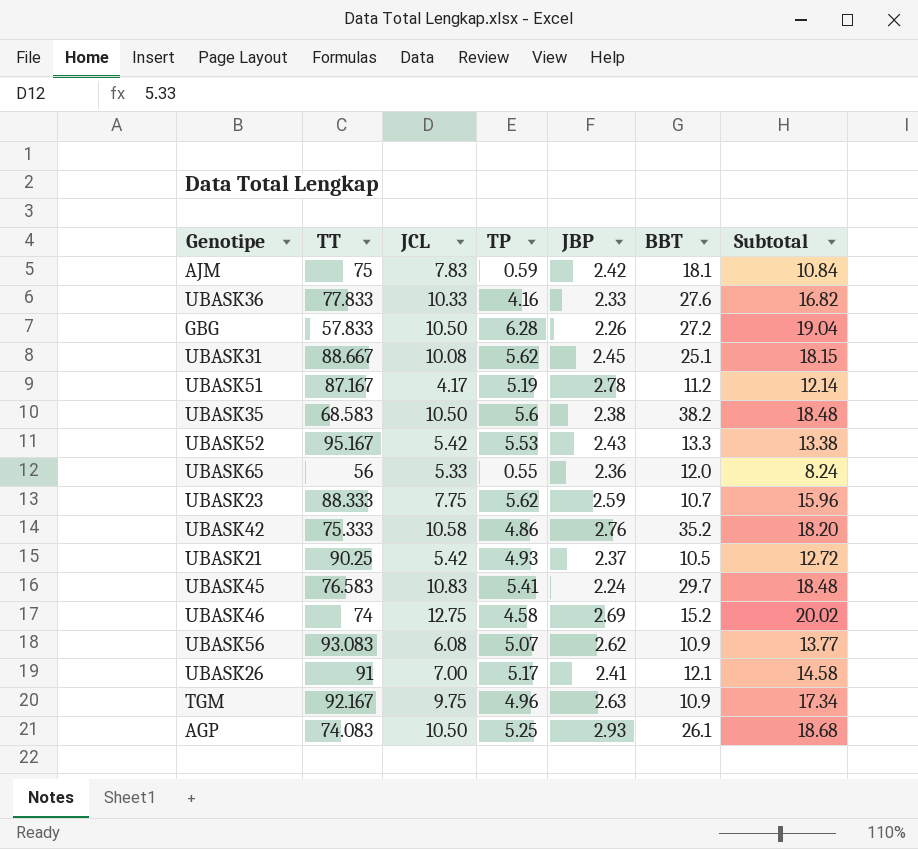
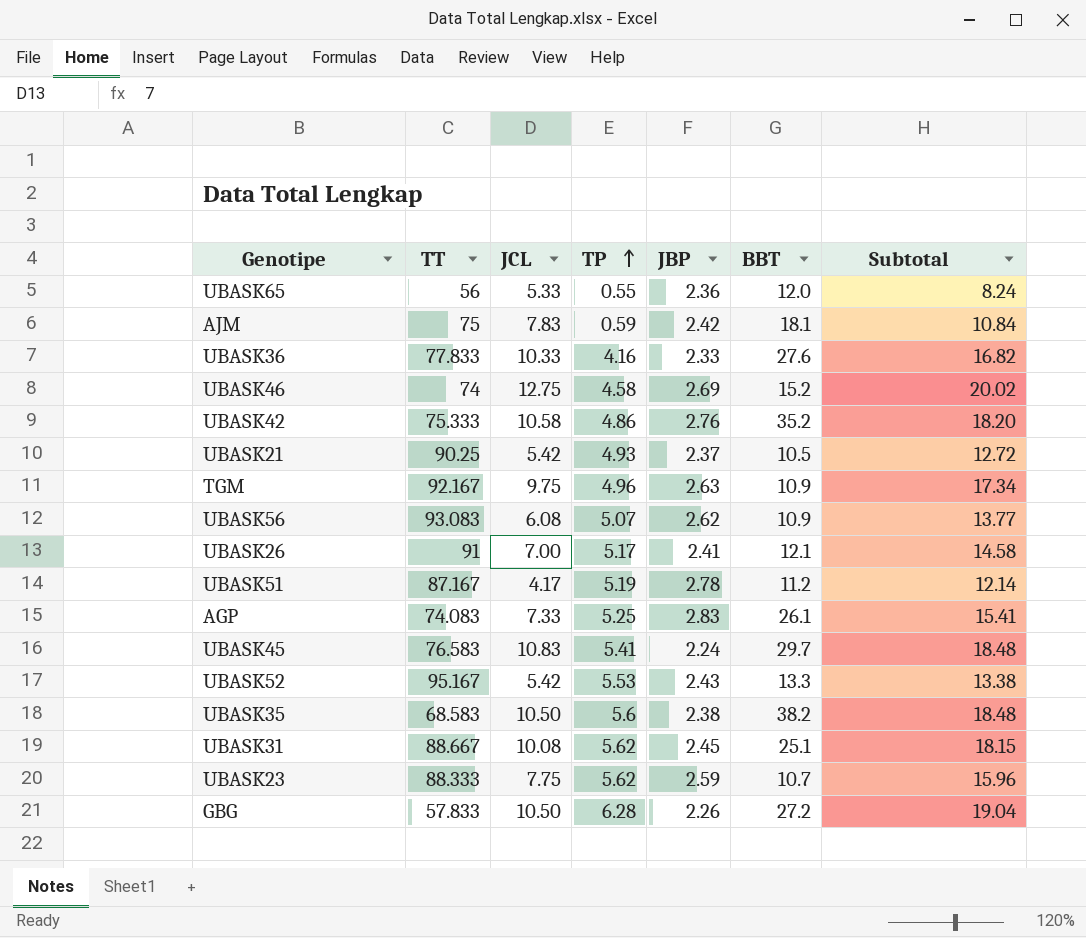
row order: none -> TP ascending
AGP | JCL: 10.50 -> 7.33
AGP | JBP: 2.93 -> 2.83
AGP | Subtotal: 18.68 -> 15.41

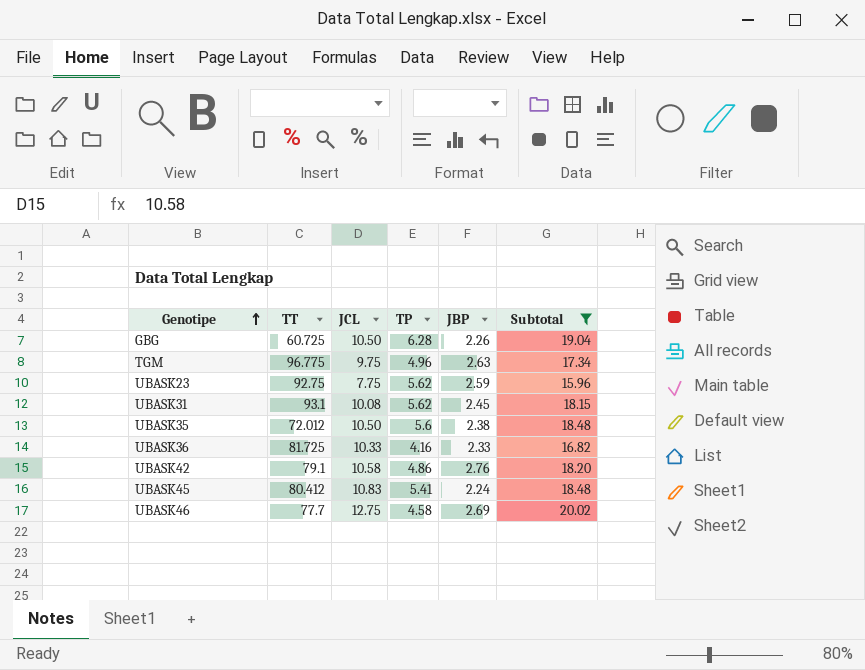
filter: none -> Subtotal >= 15.96
row order: TP ascending -> Genotipe ascending
column BBT | position: 6 -> none
GBG | TT: 57.833 -> 60.725
TGM | TT: 92.167 -> 96.775
UBASK23 | TT: 88.333 -> 92.75
UBASK31 | TT: 88.667 -> 93.1
UBASK35 | TT: 68.583 -> 72.012
UBASK36 | TT: 77.833 -> 81.725
UBASK42 | TT: 75.333 -> 79.1
UBASK45 | TT: 76.583 -> 80.412
UBASK46 | TT: 74 -> 77.7

